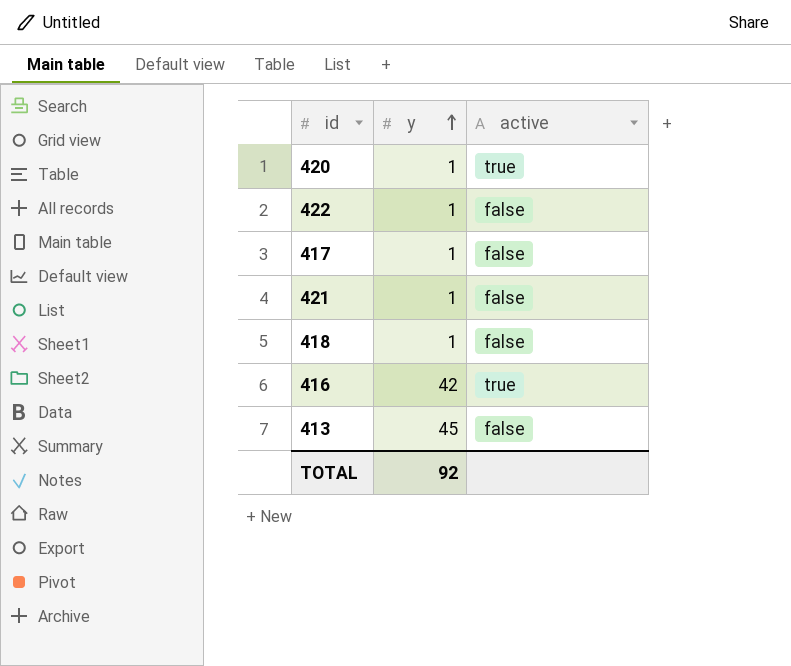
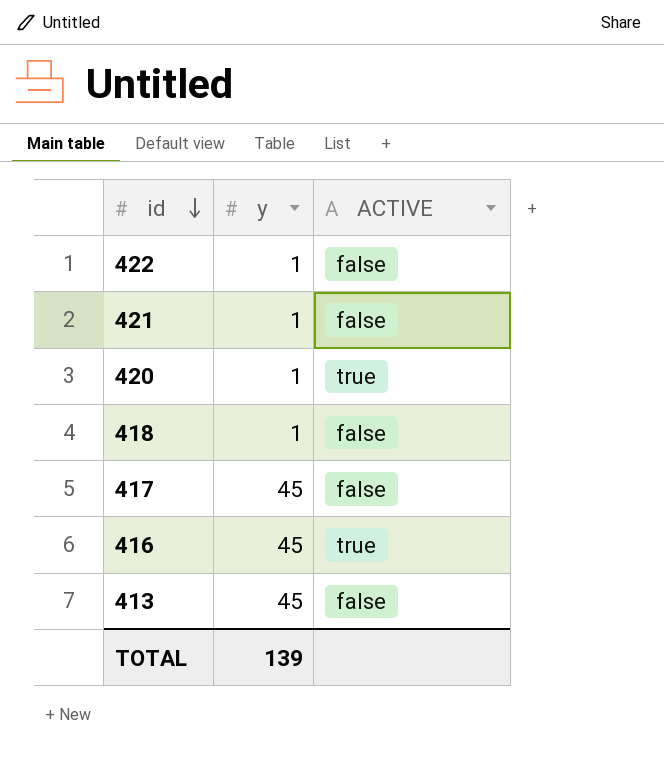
row order: y ascending -> id descending
column name: active -> ACTIVE
417 | y: 1 -> 45
416 | y: 42 -> 45
TOTAL | y: 92 -> 139

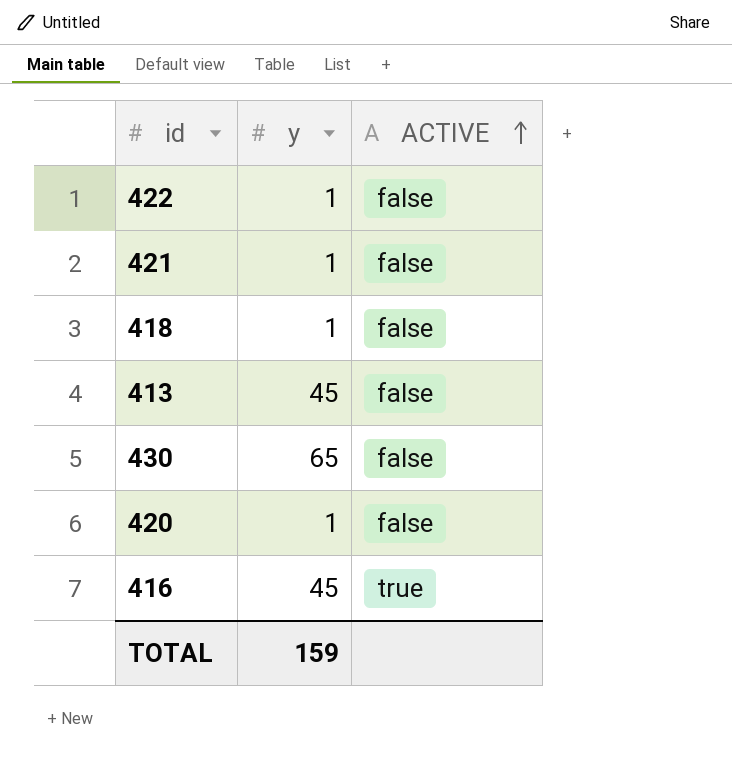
row order: id descending -> ACTIVE ascending
row 417: 45 | false -> none
row 430: none -> 65 | false
420 | ACTIVE: true -> false
TOTAL | y: 139 -> 159

